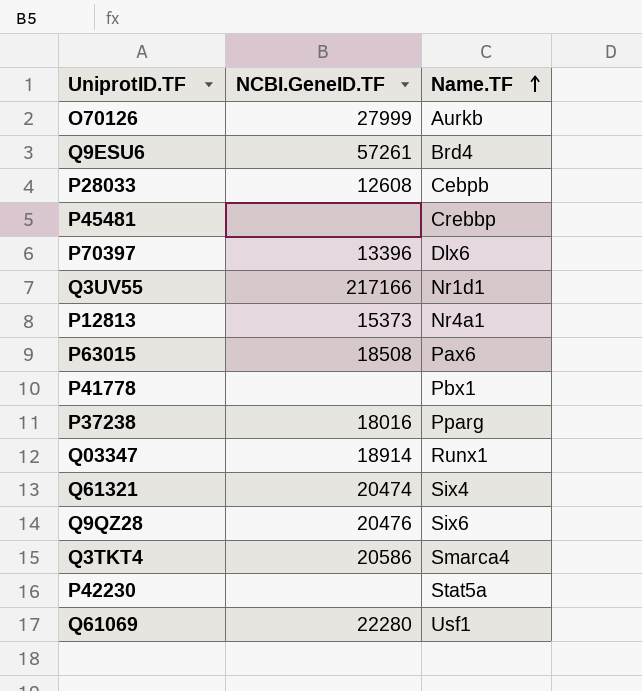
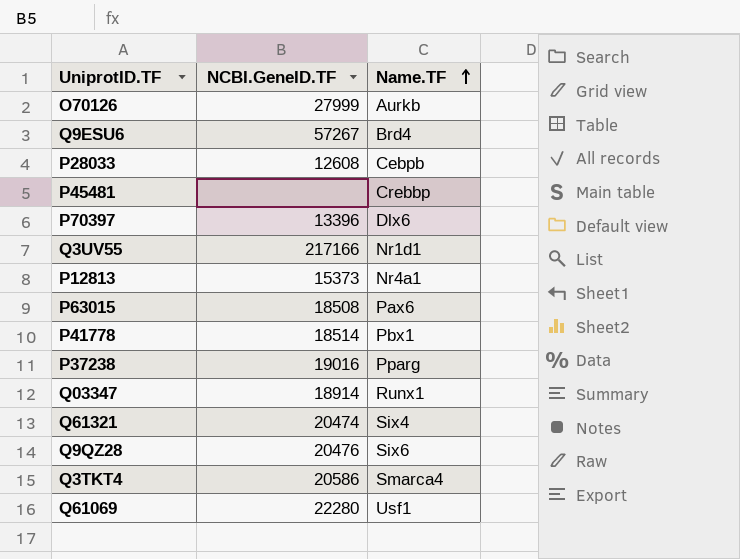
row P42230: none | Stat5a -> none
Q9ESU6 | NCBI.GeneID.TF: 57261 -> 57267
P41778 | NCBI.GeneID.TF: none -> 18514
P37238 | NCBI.GeneID.TF: 18016 -> 19016

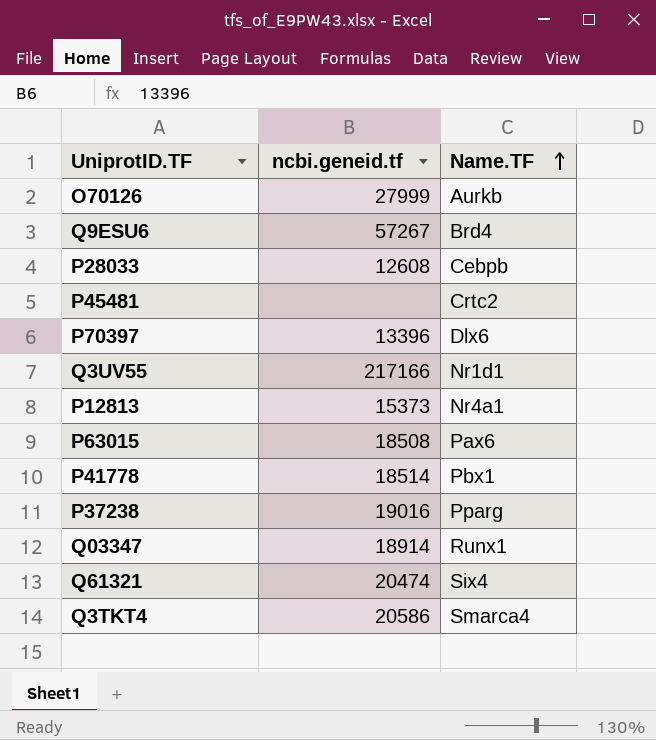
column name: NCBI.GeneID.TF -> ncbi.geneid.tf
row Q9QZ28: 20476 | Six6 -> none
row Q61069: 22280 | Usf1 -> none
P45481 | Name.TF: Crebbp -> Crtc2

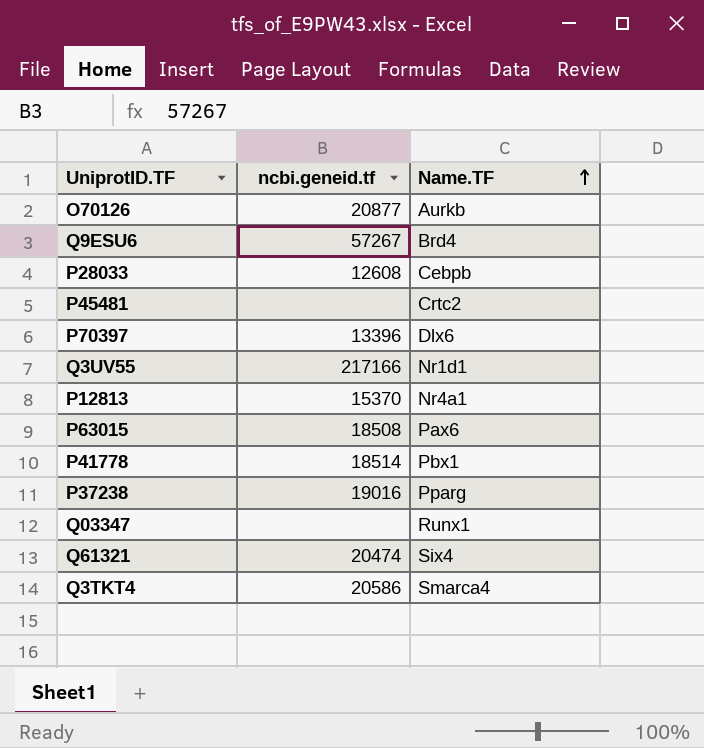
O70126 | ncbi.geneid.tf: 27999 -> 20877
P12813 | ncbi.geneid.tf: 15373 -> 15370
Q03347 | ncbi.geneid.tf: 18914 -> none

